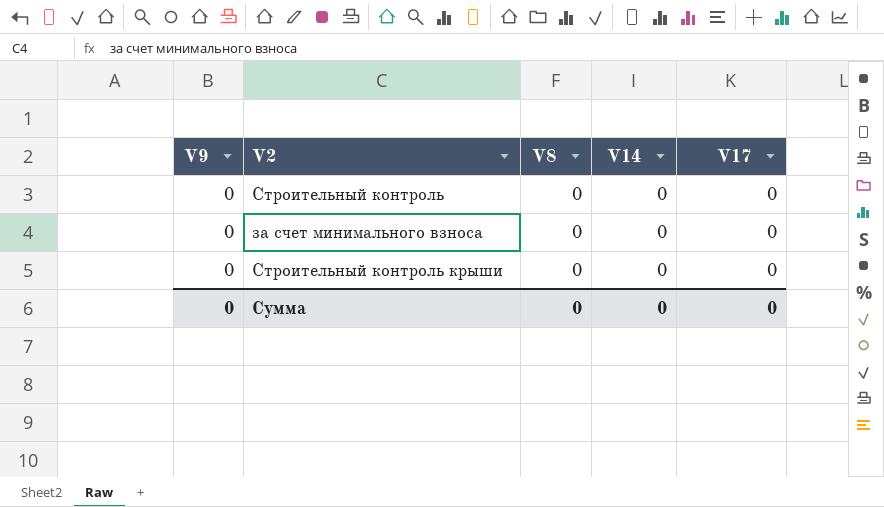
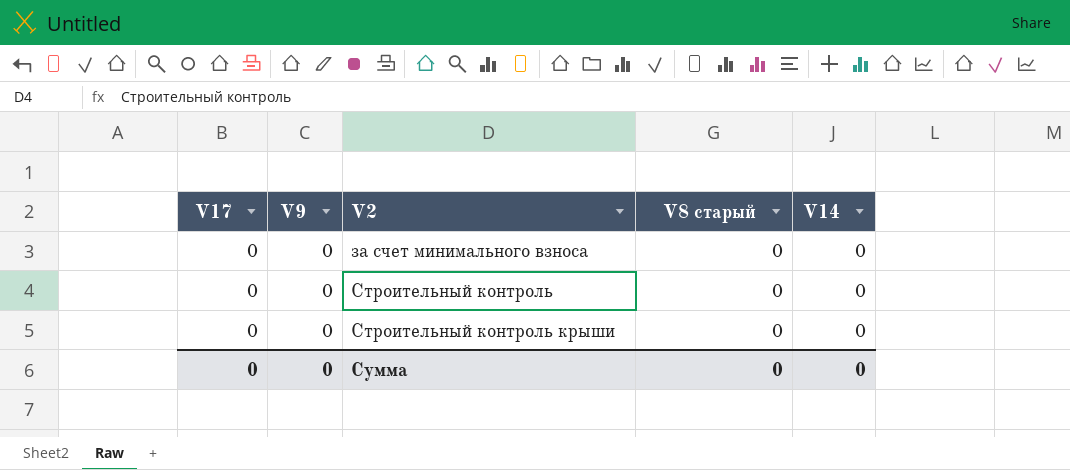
row order: none -> V2 ascending
column V17 | position: 5 -> 1
column name: V8 -> V8 старый

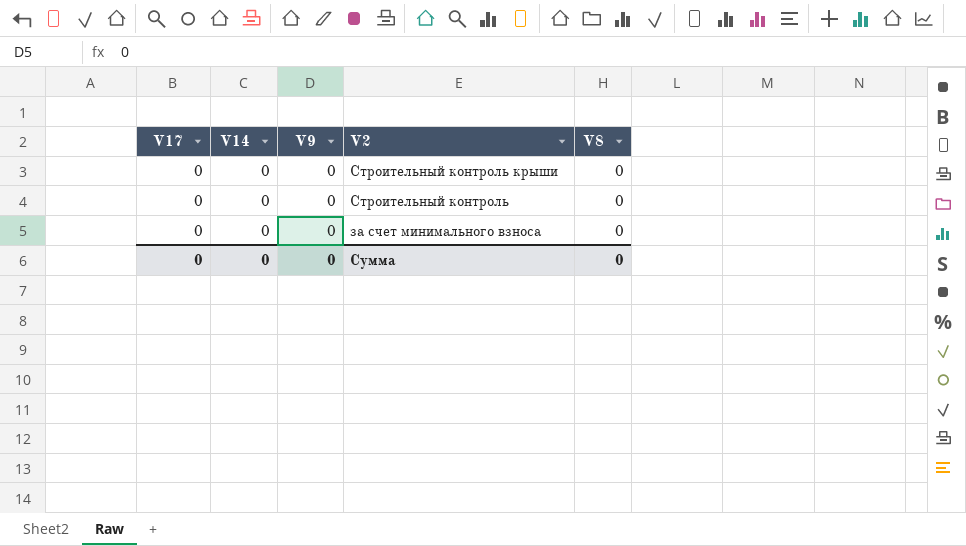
row order: V2 ascending -> V2 descending
column V14 | position: 5 -> 2
column name: V8 старый -> V8

